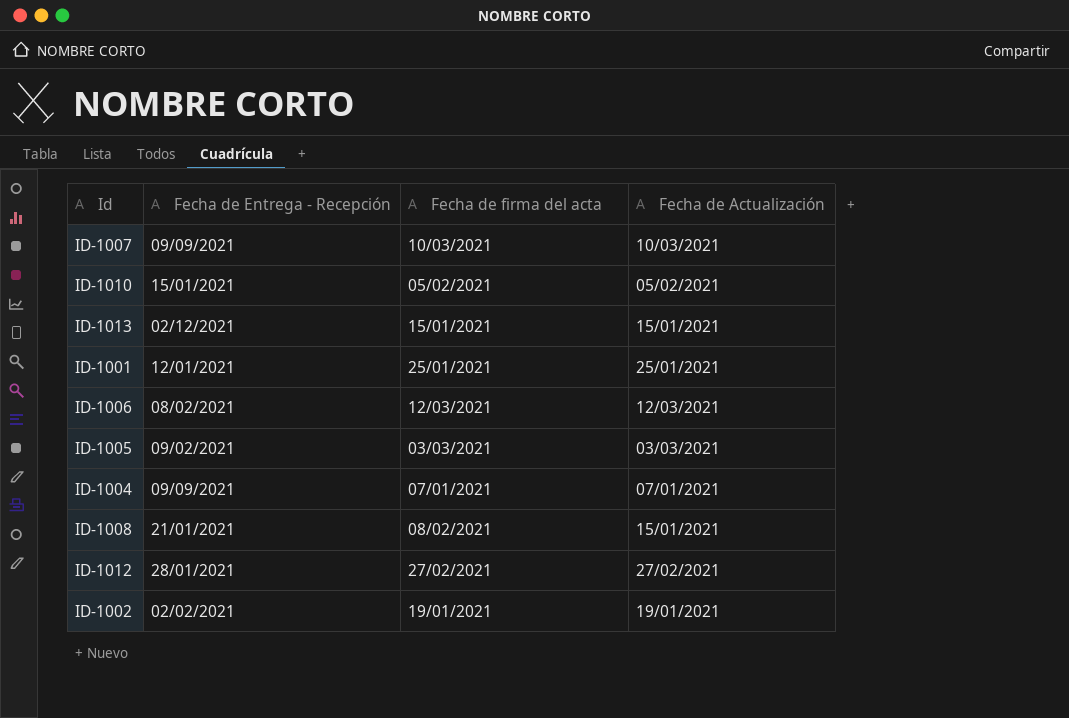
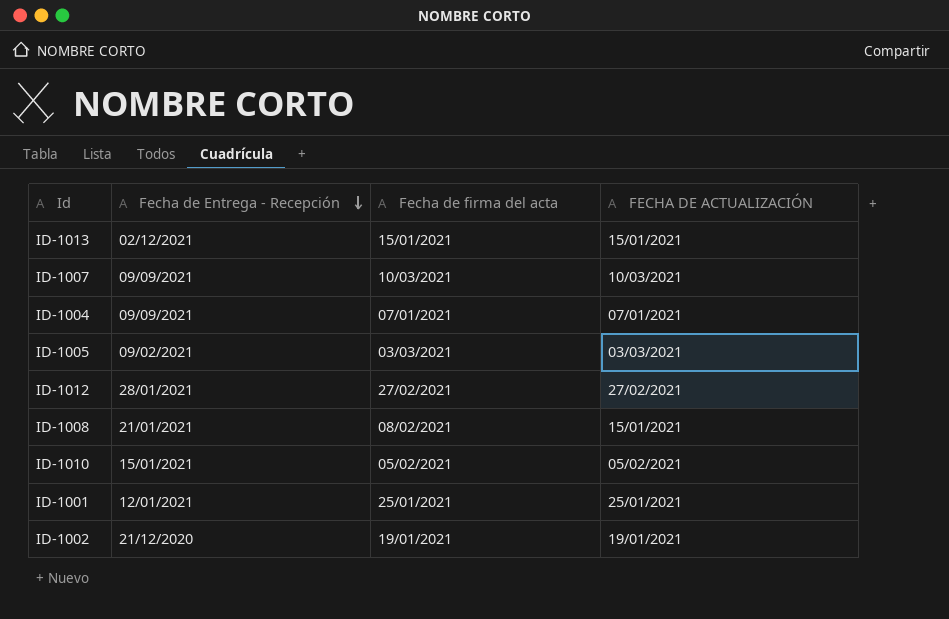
row order: none -> Fecha de Entrega - Recepción descending
column name: Fecha de Actualización -> FECHA DE ACTUALIZACIÓN
row ID-1006: 08/02/2021 | 12/03/2021 | 12/03/2021 -> none
ID-1002 | Fecha de Entrega - Recepción: 02/02/2021 -> 21/12/2020

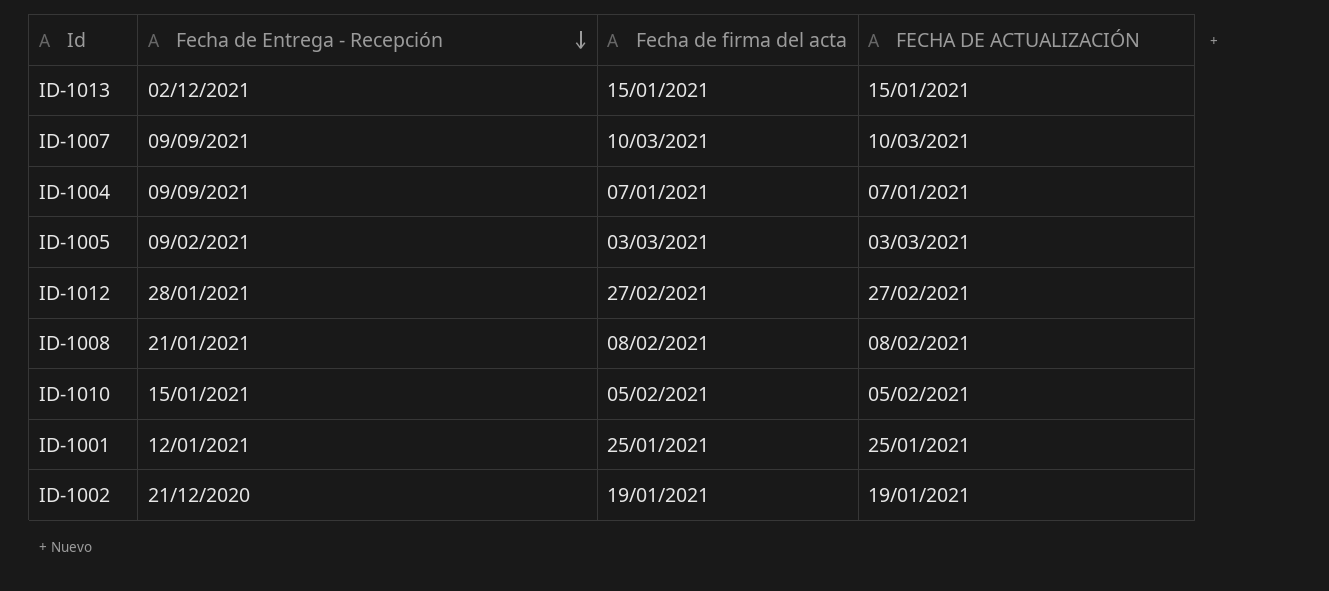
ID-1008 | FECHA DE ACTUALIZACIÓN: 15/01/2021 -> 08/02/2021

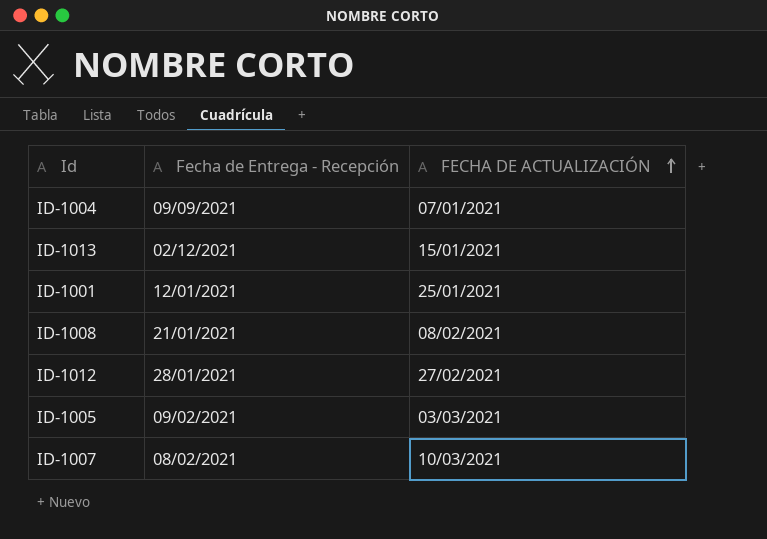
row order: Fecha de Entrega - Recepción descending -> FECHA DE ACTUALIZACIÓN ascending
column Fecha de firma del acta | position: 3 -> none
row ID-1010: 15/01/2021 | 05/02/2021 | 05/02/2021 -> none
row ID-1002: 21/12/2020 | 19/01/2021 | 19/01/2021 -> none
ID-1007 | Fecha de Entrega - Recepción: 09/09/2021 -> 08/02/2021

